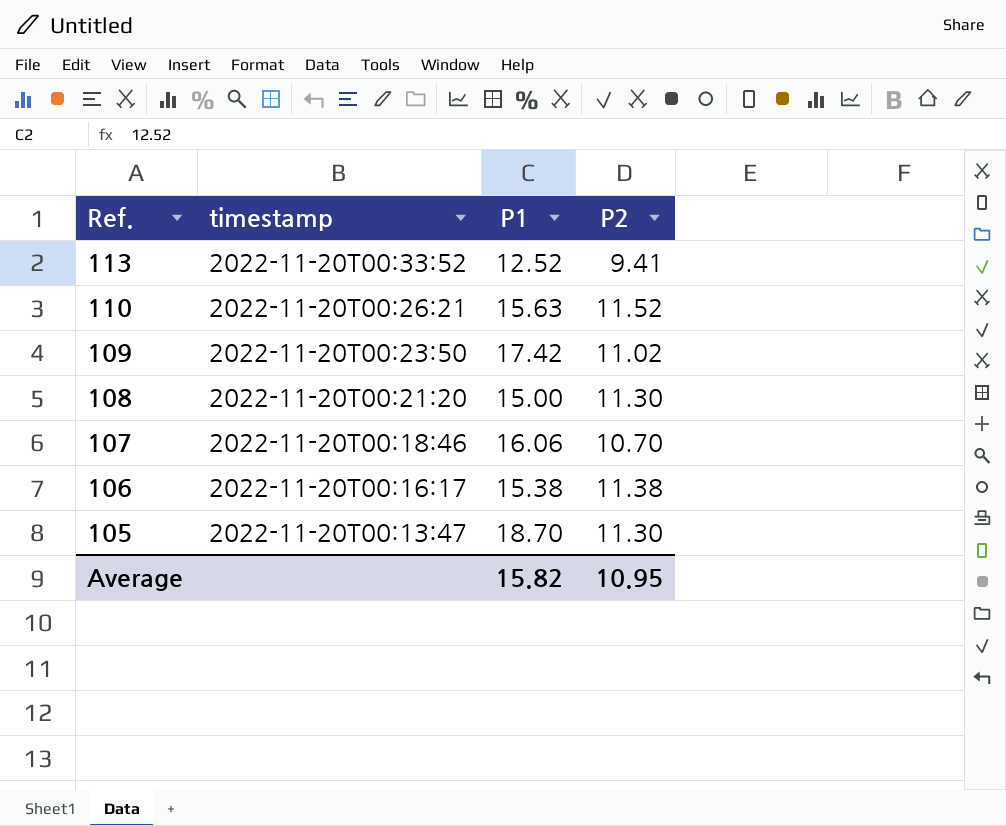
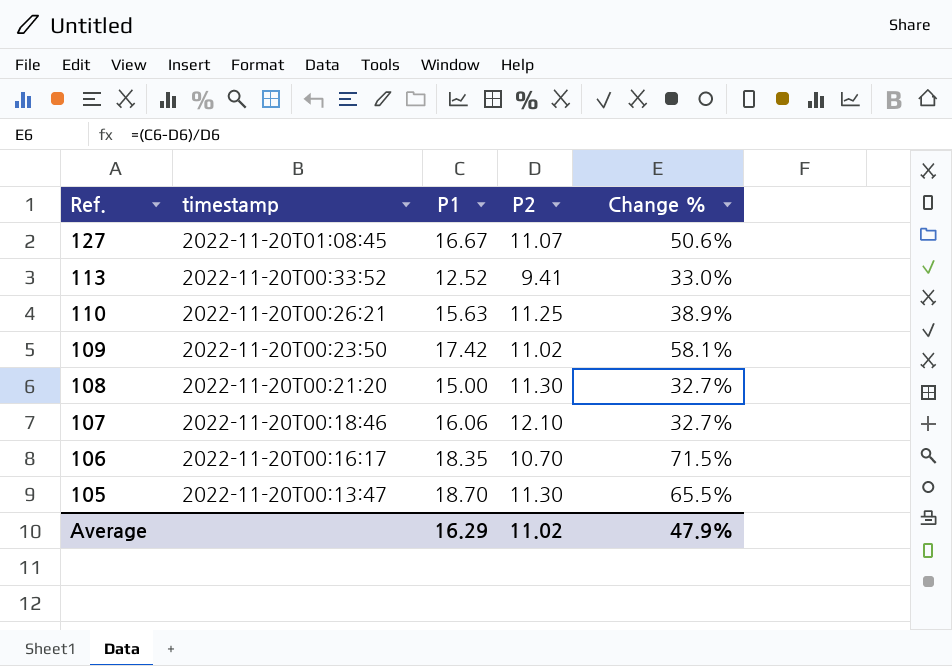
column Change % | formula: none -> ([P1] - [P2]) / [P2]
row 127: none -> 2022-11-20T01:08:45 | 16.67 | 11.07 | 50.6%
110 | P2: 11.52 -> 11.25
107 | P2: 10.70 -> 12.10
106 | P1: 15.38 -> 18.35
106 | P2: 11.38 -> 10.70
Average | P1: 15.82 -> 16.29
Average | P2: 10.95 -> 11.02

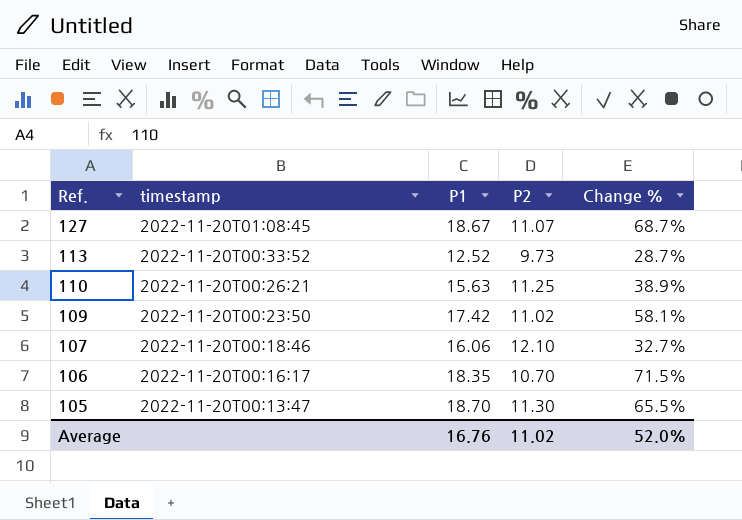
row 108: 2022-11-20T00:21:20 | 15.00 | 11.30 | 32.7% -> none
127 | P1: 16.67 -> 18.67
127 | Change %: 50.6% -> 68.7%
113 | P2: 9.41 -> 9.73
113 | Change %: 33.0% -> 28.7%
Average | P1: 16.29 -> 16.76
Average | Change %: 47.9% -> 52.0%

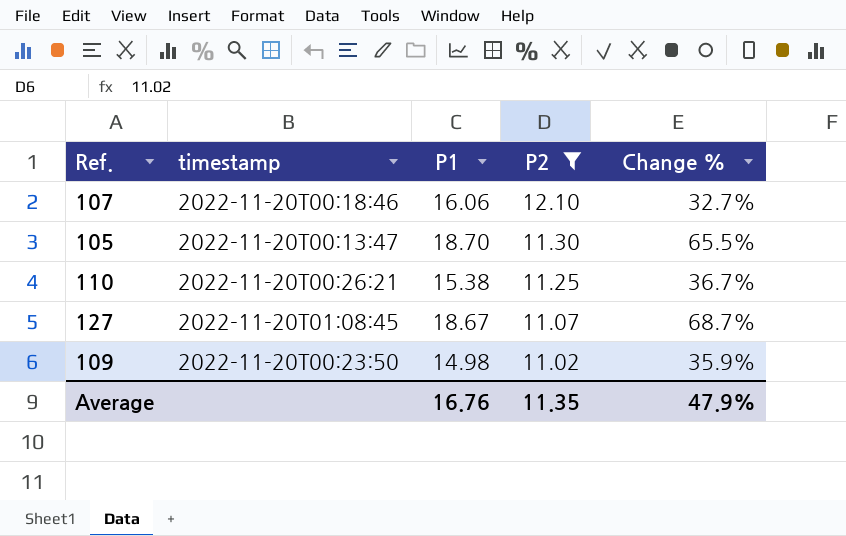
filter: none -> P2 >= 11.02
row order: Ref. descending -> P2 descending
110 | P1: 15.63 -> 15.38
110 | Change %: 38.9% -> 36.7%
109 | P1: 17.42 -> 14.98
109 | Change %: 58.1% -> 35.9%
Average | P2: 11.02 -> 11.35
Average | Change %: 52.0% -> 47.9%

